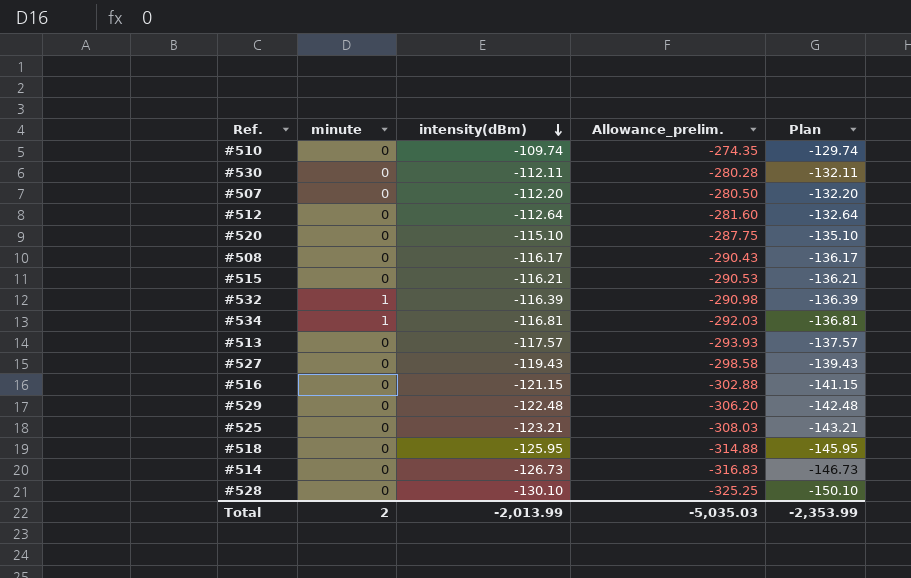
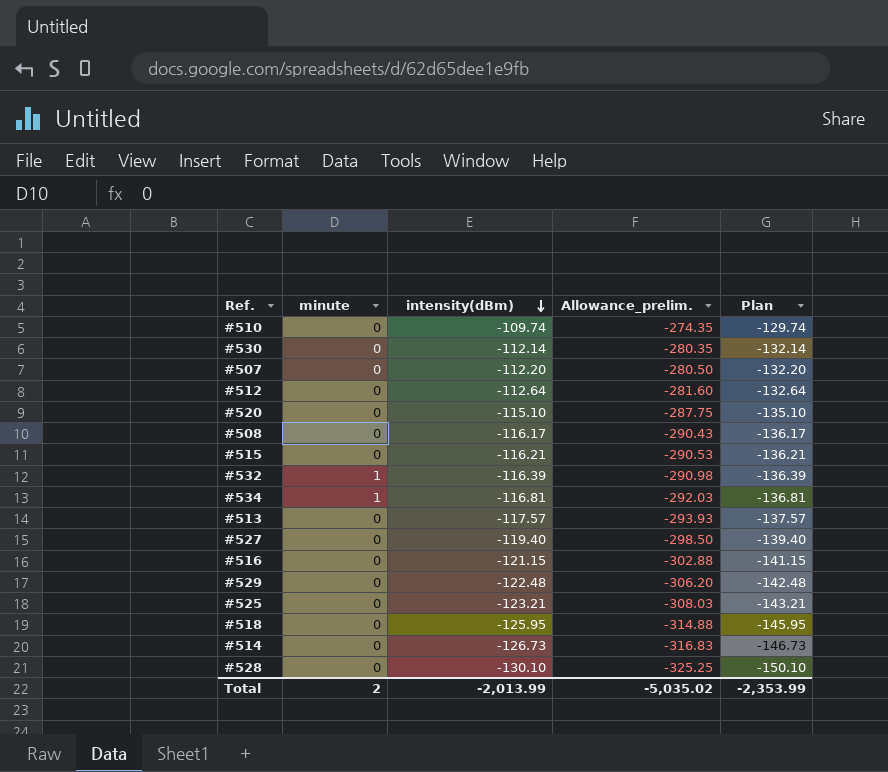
#530 | intensity(dBm): -112.11 -> -112.14
#530 | Allowance_prelim.: -280.28 -> -280.35
#530 | Plan: -132.11 -> -132.14
#527 | intensity(dBm): -119.43 -> -119.40
#527 | Allowance_prelim.: -298.58 -> -298.50
#527 | Plan: -139.43 -> -139.40
Total | Allowance_prelim.: -5,035.03 -> -5,035.02

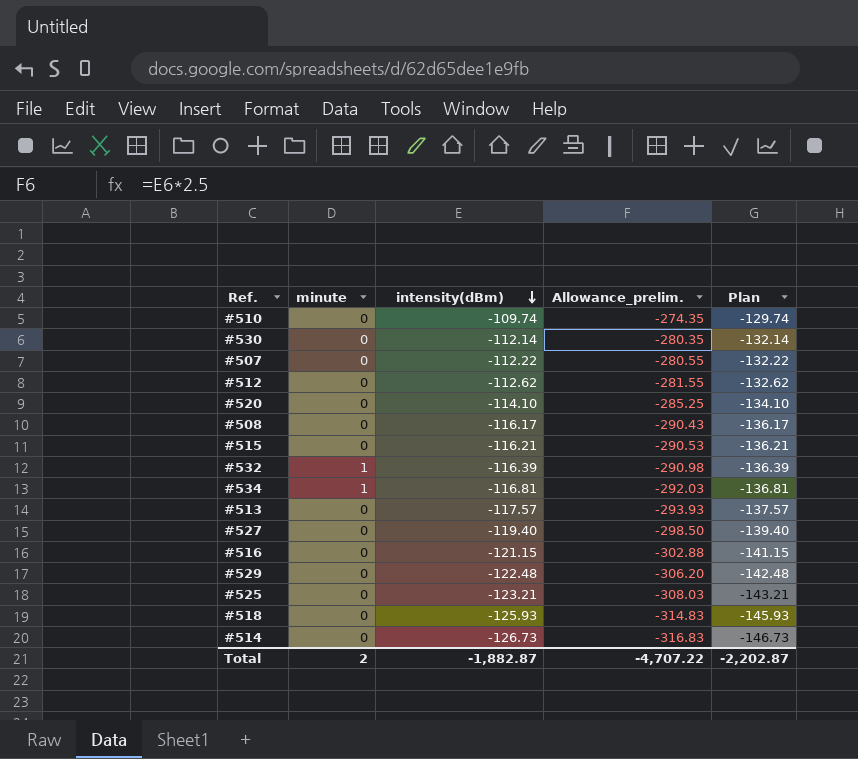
row #528: 0 | -130.10 | -325.25 | -150.10 -> none
#507 | intensity(dBm): -112.20 -> -112.22
#507 | Allowance_prelim.: -280.50 -> -280.55
#507 | Plan: -132.20 -> -132.22
#512 | intensity(dBm): -112.64 -> -112.62
#512 | Allowance_prelim.: -281.60 -> -281.55
#512 | Plan: -132.64 -> -132.62
#520 | intensity(dBm): -115.10 -> -114.10
#520 | Allowance_prelim.: -287.75 -> -285.25
#520 | Plan: -135.10 -> -134.10
#518 | intensity(dBm): -125.95 -> -125.93
#518 | Allowance_prelim.: -314.88 -> -314.83
#518 | Plan: -145.95 -> -145.93
Total | intensity(dBm): -2,013.99 -> -1,882.87
Total | Allowance_prelim.: -5,035.02 -> -4,707.22
Total | Plan: -2,353.99 -> -2,202.87

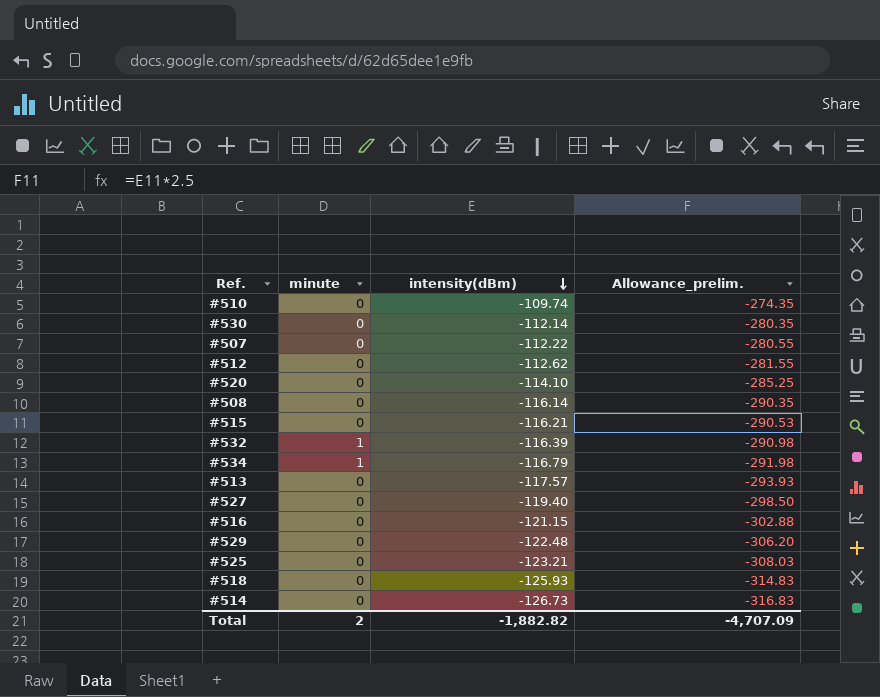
column Plan | formula: [intensity(dBm)] - 20 -> none
#508 | intensity(dBm): -116.17 -> -116.14
#508 | Allowance_prelim.: -290.43 -> -290.35
#534 | intensity(dBm): -116.81 -> -116.79
#534 | Allowance_prelim.: -292.03 -> -291.98
Total | intensity(dBm): -1,882.87 -> -1,882.82
Total | Allowance_prelim.: -4,707.22 -> -4,707.09

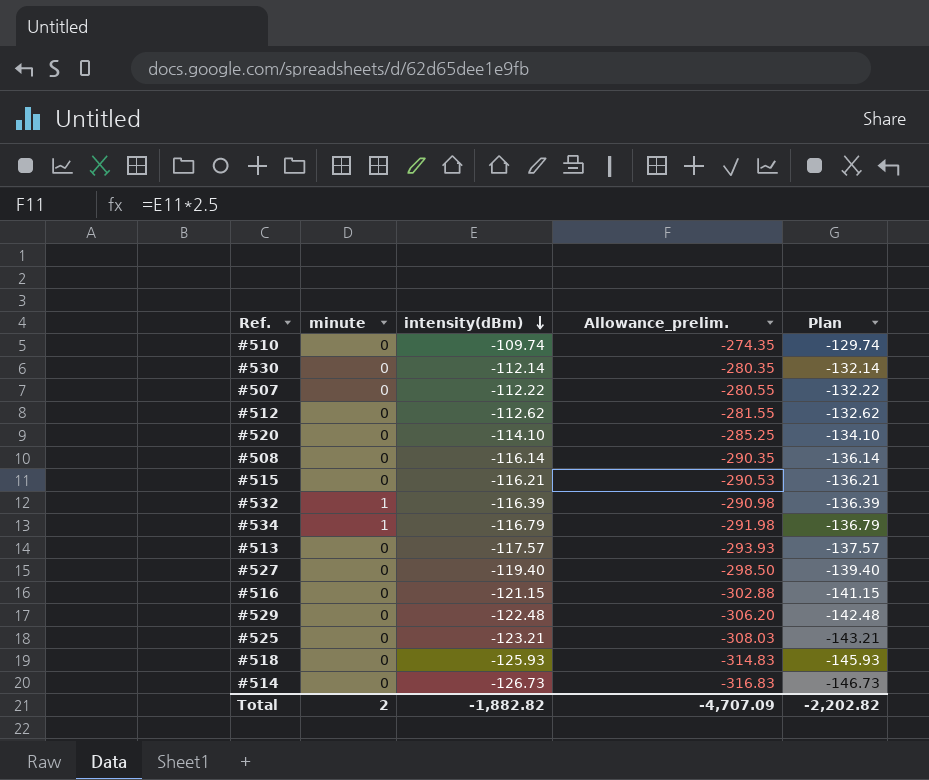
column Plan | formula: none -> [intensity(dBm)] - 20

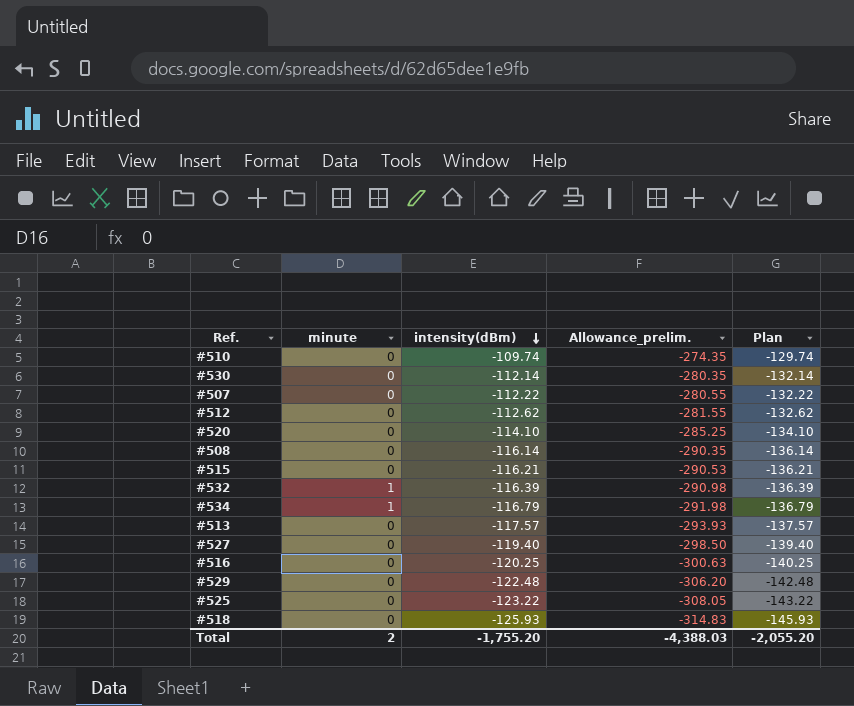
row #514: 0 | -126.73 | -316.83 | -146.73 -> none
#516 | intensity(dBm): -121.15 -> -120.25
#516 | Allowance_prelim.: -302.88 -> -300.63
#516 | Plan: -141.15 -> -140.25
#525 | intensity(dBm): -123.21 -> -123.22
#525 | Allowance_prelim.: -308.03 -> -308.05
#525 | Plan: -143.21 -> -143.22
Total | intensity(dBm): -1,882.82 -> -1,755.20
Total | Allowance_prelim.: -4,707.09 -> -4,388.03
Total | Plan: -2,202.82 -> -2,055.20

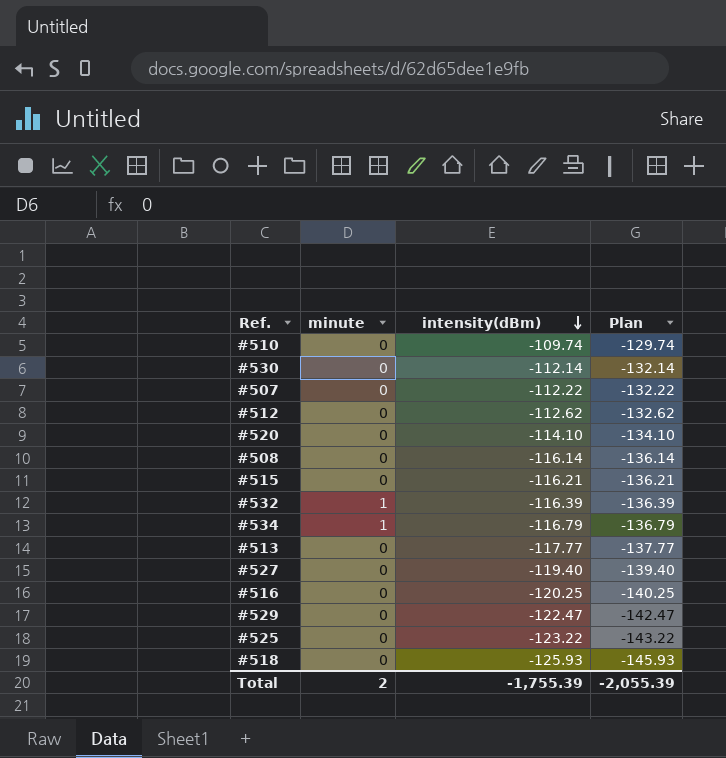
column Allowance_prelim. | formula: [intensity(dBm)] * 2.5 -> none
#513 | intensity(dBm): -117.57 -> -117.77
#513 | Plan: -137.57 -> -137.77
#529 | intensity(dBm): -122.48 -> -122.47
#529 | Plan: -142.48 -> -142.47
Total | intensity(dBm): -1,755.20 -> -1,755.39
Total | Plan: -2,055.20 -> -2,055.39

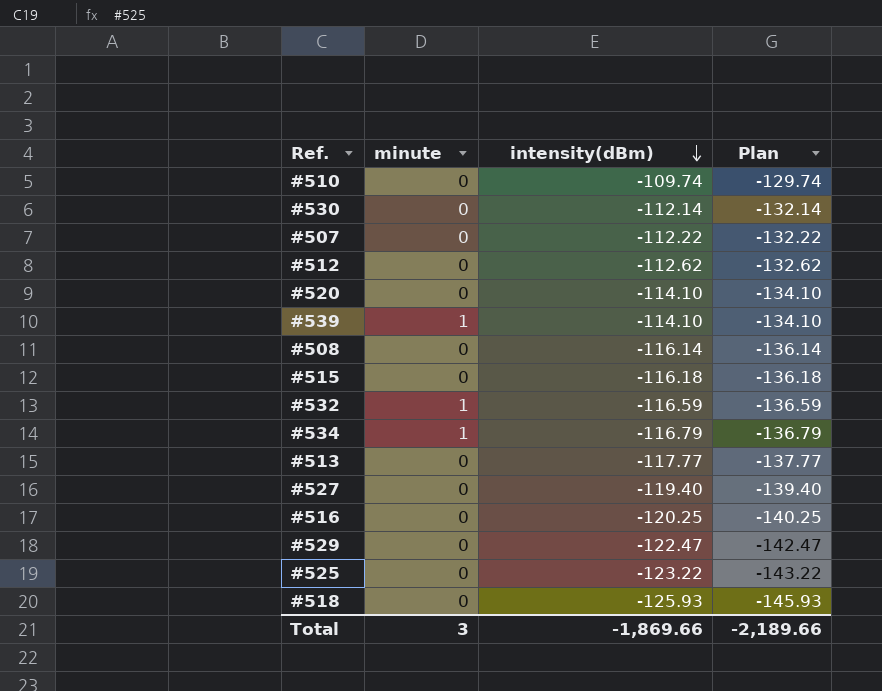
row #539: none -> 1 | -114.10 | -134.10
#515 | intensity(dBm): -116.21 -> -116.18
#515 | Plan: -136.21 -> -136.18
#532 | intensity(dBm): -116.39 -> -116.59
#532 | Plan: -136.39 -> -136.59
Total | minute: 2 -> 3
Total | intensity(dBm): -1,755.39 -> -1,869.66
Total | Plan: -2,055.39 -> -2,189.66

